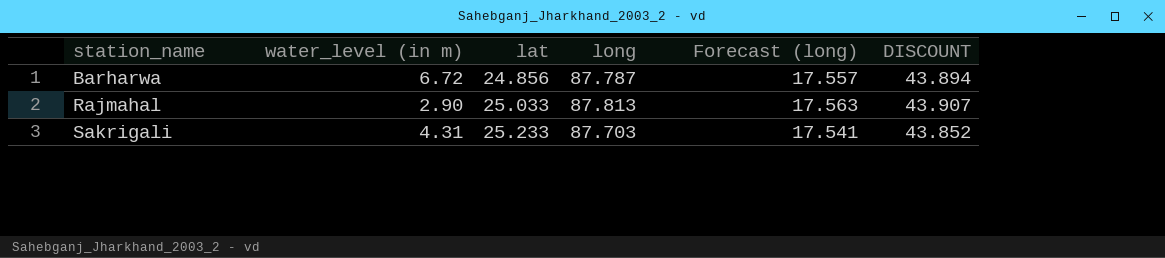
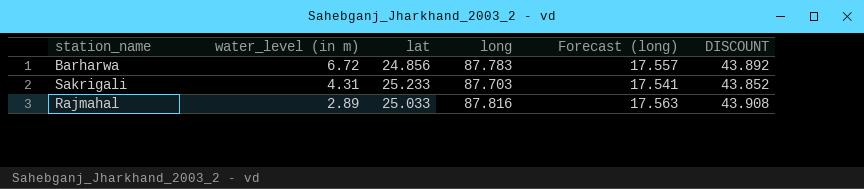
row order: station_name ascending -> water_level (in m) descending
Barharwa | long: 87.787 -> 87.783
Barharwa | DISCOUNT: 43.894 -> 43.892
Rajmahal | water_level (in m): 2.90 -> 2.89
Rajmahal | long: 87.813 -> 87.816
Rajmahal | DISCOUNT: 43.907 -> 43.908

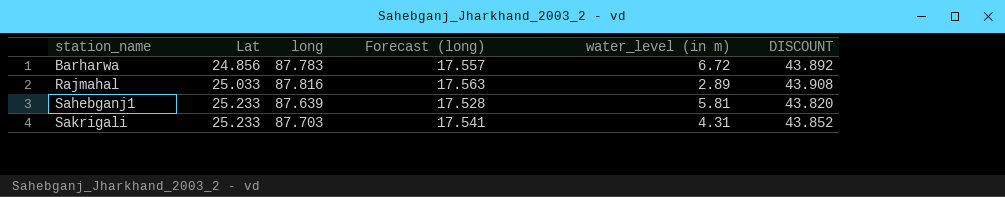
row order: water_level (in m) descending -> station_name ascending
column name: lat -> Lat
column water_level (in m) | position: 2 -> 5
row Sahebganj1: none -> 25.233 | 87.639 | 17.528 | 5.81 | 43.820

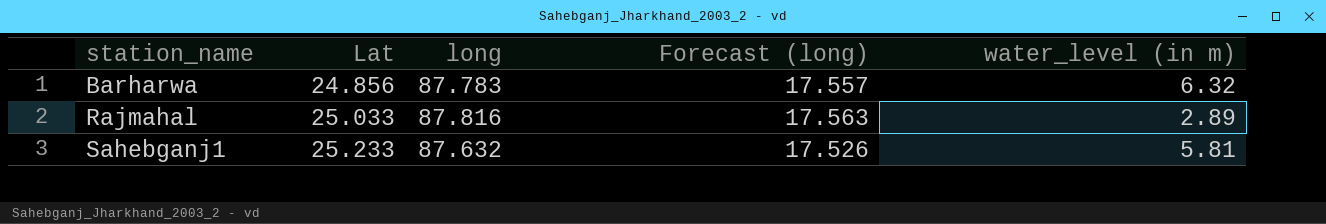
column DISCOUNT | formula: [long] * 0.5 -> none
row Sakrigali: 25.233 | 87.703 | 17.541 | 4.31 | 43.852 -> none
Barharwa | water_level (in m): 6.72 -> 6.32
Sahebganj1 | long: 87.639 -> 87.632
Sahebganj1 | Forecast (long): 17.528 -> 17.526

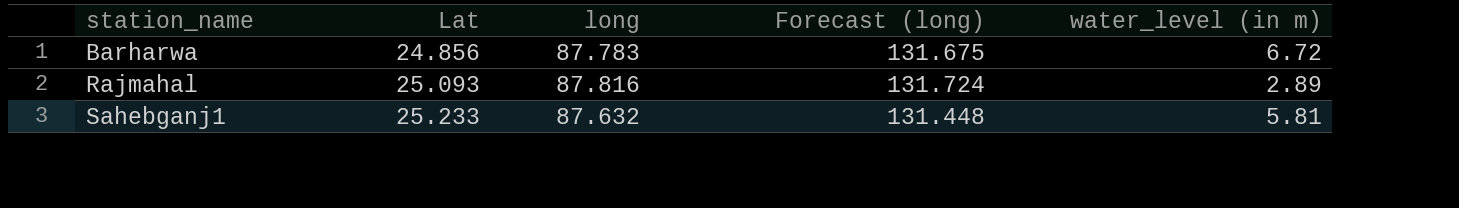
column Forecast (long) | formula: [long] * 0.2 -> [long] * 1.5
Barharwa | water_level (in m): 6.32 -> 6.72
Rajmahal | Lat: 25.033 -> 25.093

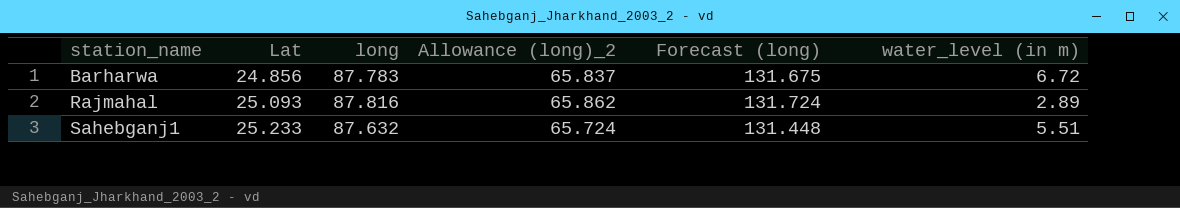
column Allowance (long)_2 | formula: none -> [long] * 0.75
Sahebganj1 | water_level (in m): 5.81 -> 5.51

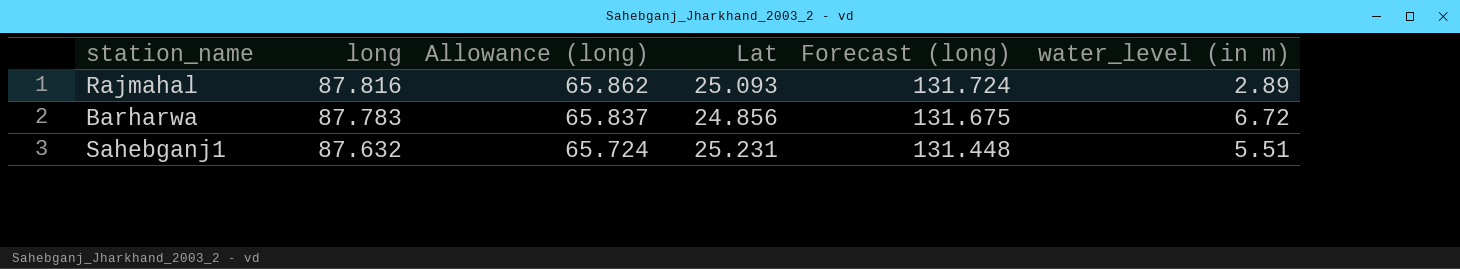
row order: station_name ascending -> long descending
column name: Allowance (long)_2 -> Allowance (long)
column Lat | position: 2 -> 4
Sahebganj1 | Lat: 25.233 -> 25.231

